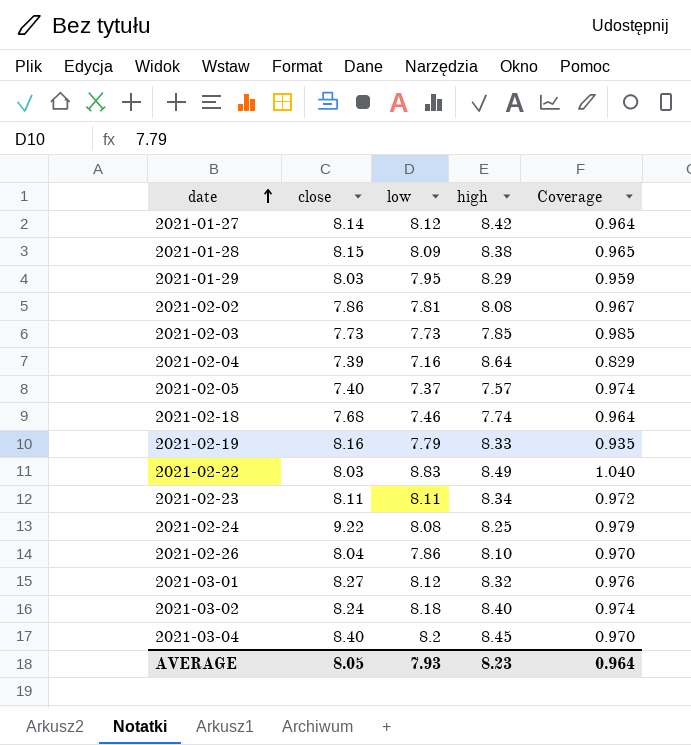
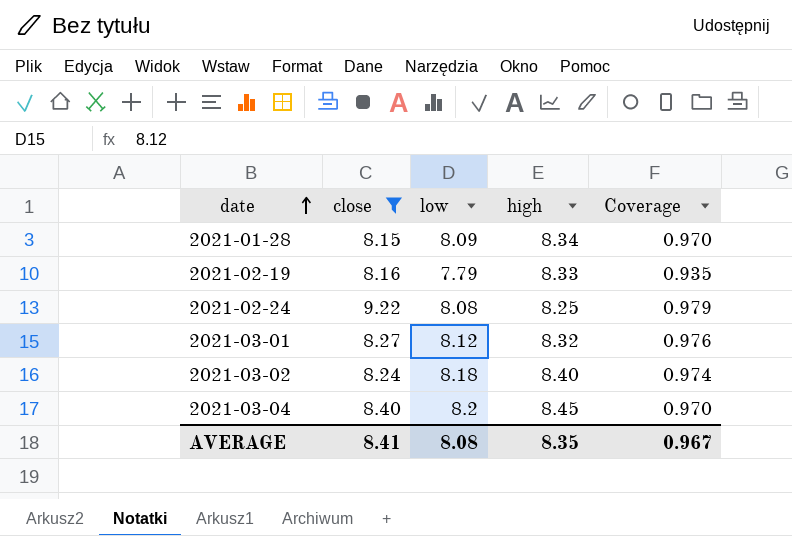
filter: none -> close >= 8.15
2021-01-28 | high: 8.38 -> 8.34
2021-01-28 | Coverage: 0.965 -> 0.970
AVERAGE | close: 8.05 -> 8.41
AVERAGE | low: 7.93 -> 8.08
AVERAGE | high: 8.23 -> 8.35
AVERAGE | Coverage: 0.964 -> 0.967

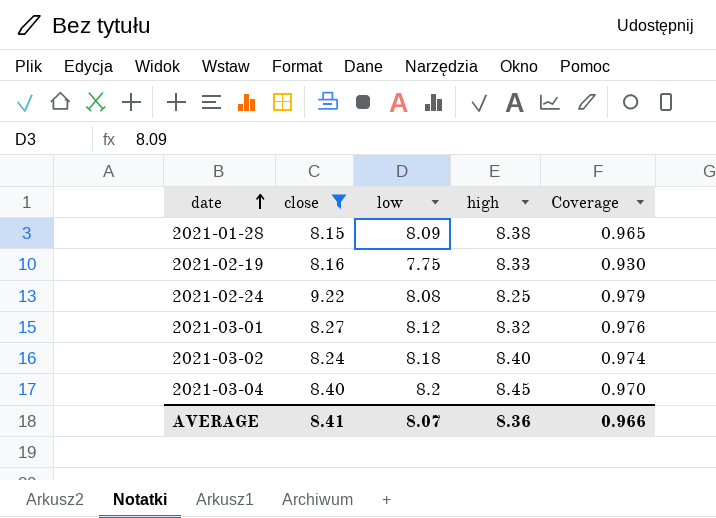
2021-01-28 | high: 8.34 -> 8.38
2021-01-28 | Coverage: 0.970 -> 0.965
2021-02-19 | low: 7.79 -> 7.75
2021-02-19 | Coverage: 0.935 -> 0.930
AVERAGE | low: 8.08 -> 8.07
AVERAGE | high: 8.35 -> 8.36
AVERAGE | Coverage: 0.967 -> 0.966

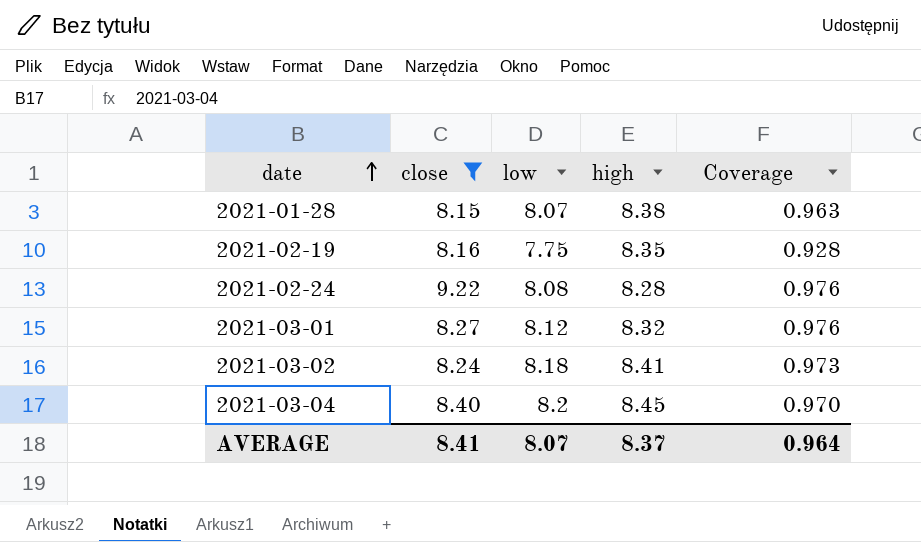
2021-01-28 | low: 8.09 -> 8.07
2021-01-28 | Coverage: 0.965 -> 0.963
2021-02-19 | high: 8.33 -> 8.35
2021-02-19 | Coverage: 0.930 -> 0.928
2021-02-24 | high: 8.25 -> 8.28
2021-02-24 | Coverage: 0.979 -> 0.976
2021-03-02 | high: 8.40 -> 8.41
2021-03-02 | Coverage: 0.974 -> 0.973
AVERAGE | high: 8.36 -> 8.37
AVERAGE | Coverage: 0.966 -> 0.964

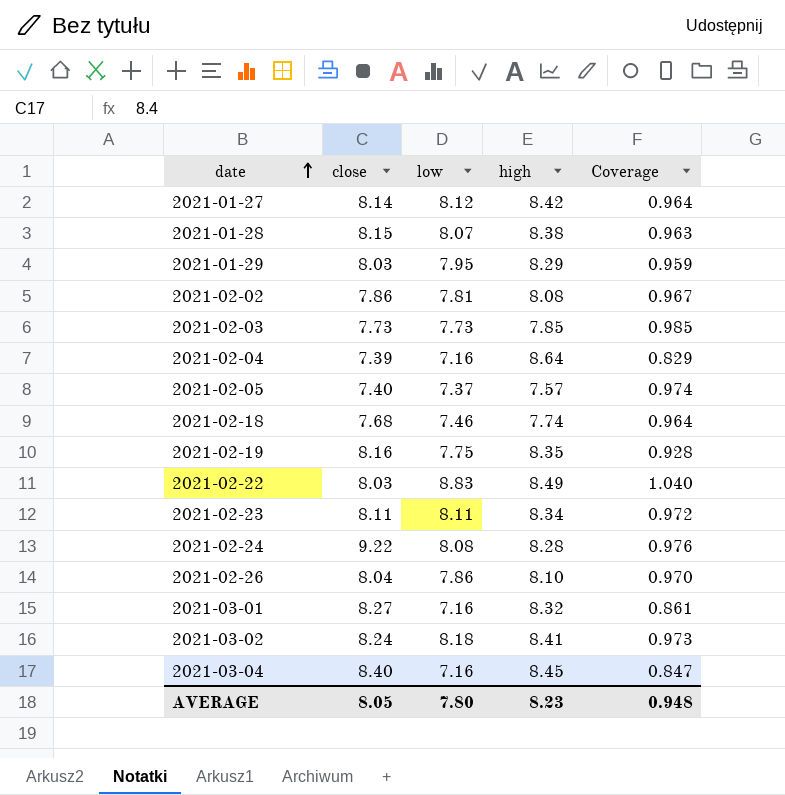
filter: close >= 8.15 -> none
2021-03-01 | low: 8.12 -> 7.16
2021-03-01 | Coverage: 0.976 -> 0.861
2021-03-04 | low: 8.2 -> 7.16
2021-03-04 | Coverage: 0.970 -> 0.847
AVERAGE | close: 8.41 -> 8.05
AVERAGE | low: 8.07 -> 7.80
AVERAGE | high: 8.37 -> 8.23
AVERAGE | Coverage: 0.964 -> 0.948

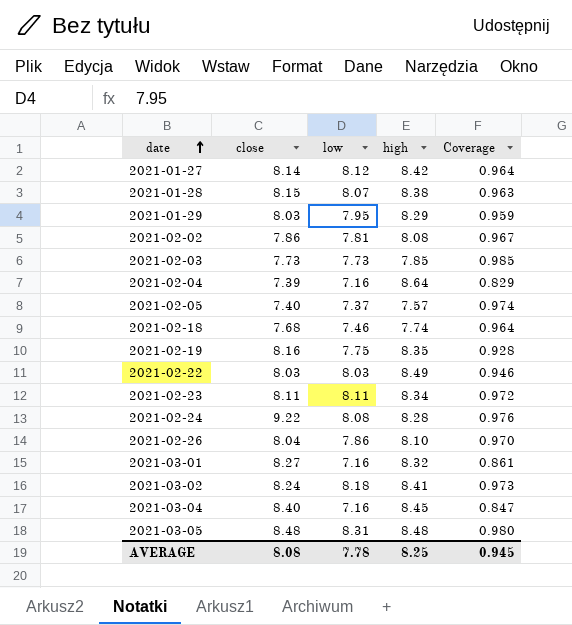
2021-02-22 | low: 8.83 -> 8.03
2021-02-22 | Coverage: 1.040 -> 0.946
row 2021-03-05: none -> 8.48 | 8.31 | 8.48 | 0.980
AVERAGE | close: 8.05 -> 8.08
AVERAGE | low: 7.80 -> 7.78
AVERAGE | high: 8.23 -> 8.25
AVERAGE | Coverage: 0.948 -> 0.945

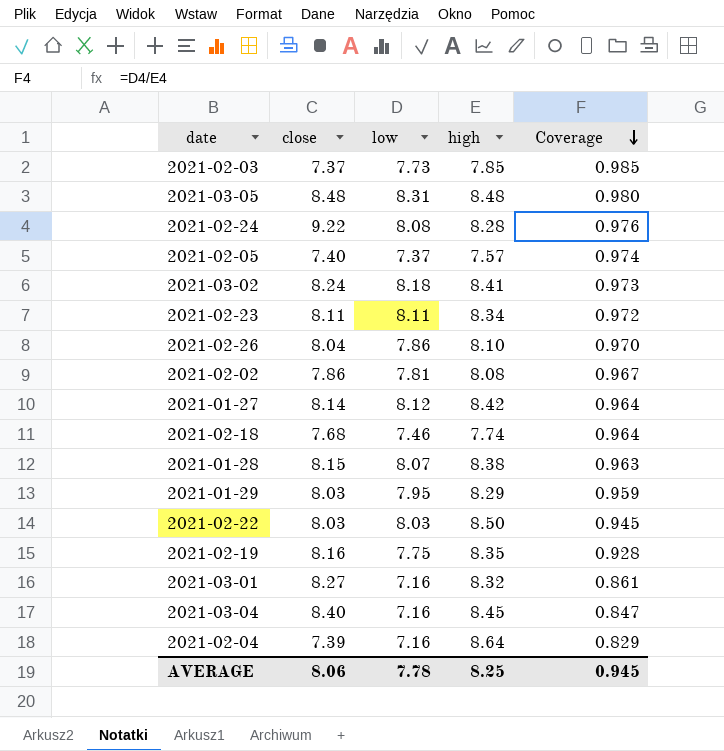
row order: date ascending -> Coverage descending
2021-02-03 | close: 7.73 -> 7.37
2021-02-22 | high: 8.49 -> 8.50
2021-02-22 | Coverage: 0.946 -> 0.945
AVERAGE | close: 8.08 -> 8.06

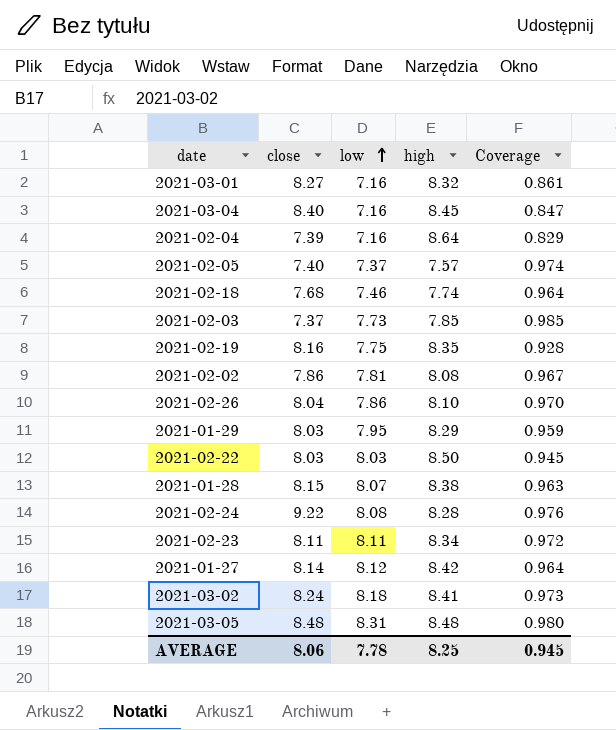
row order: Coverage descending -> low ascending

